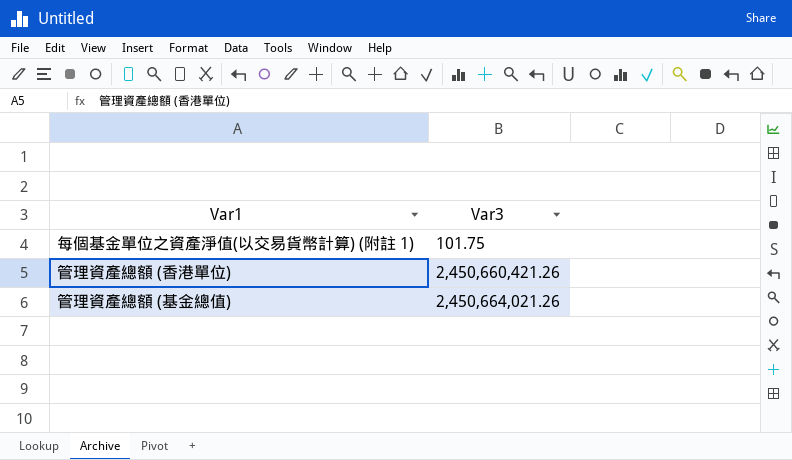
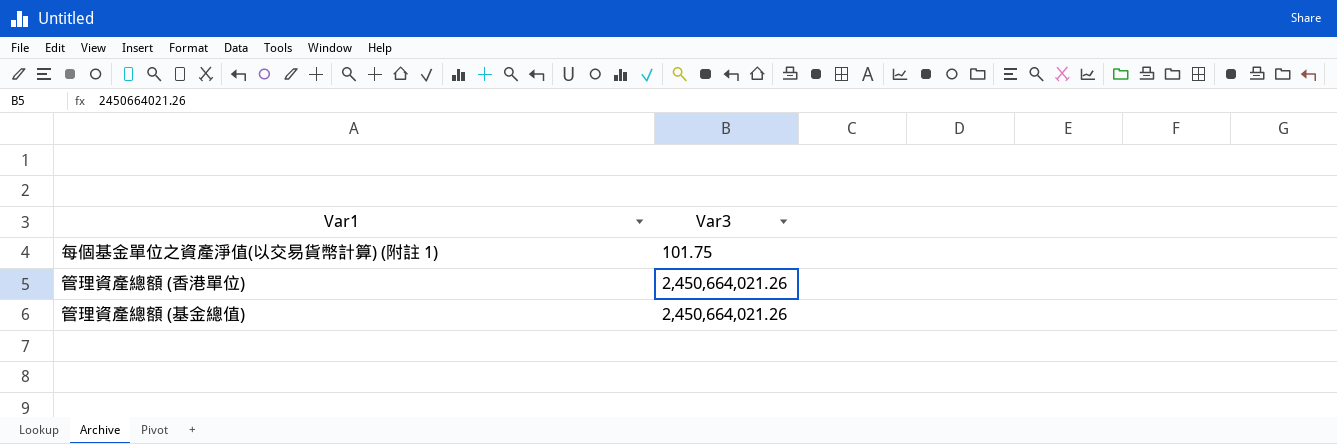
管理資產總額 (香港單位) | Var3: 2,450,660,421.26 -> 2,450,664,021.26

